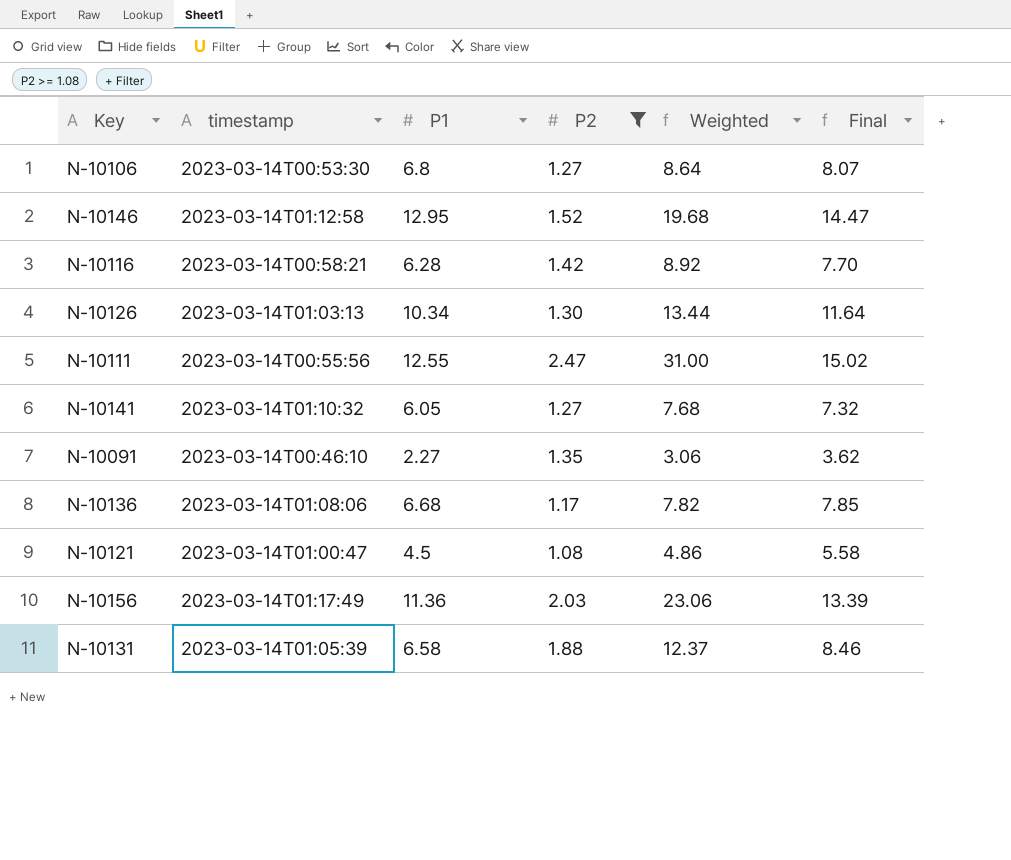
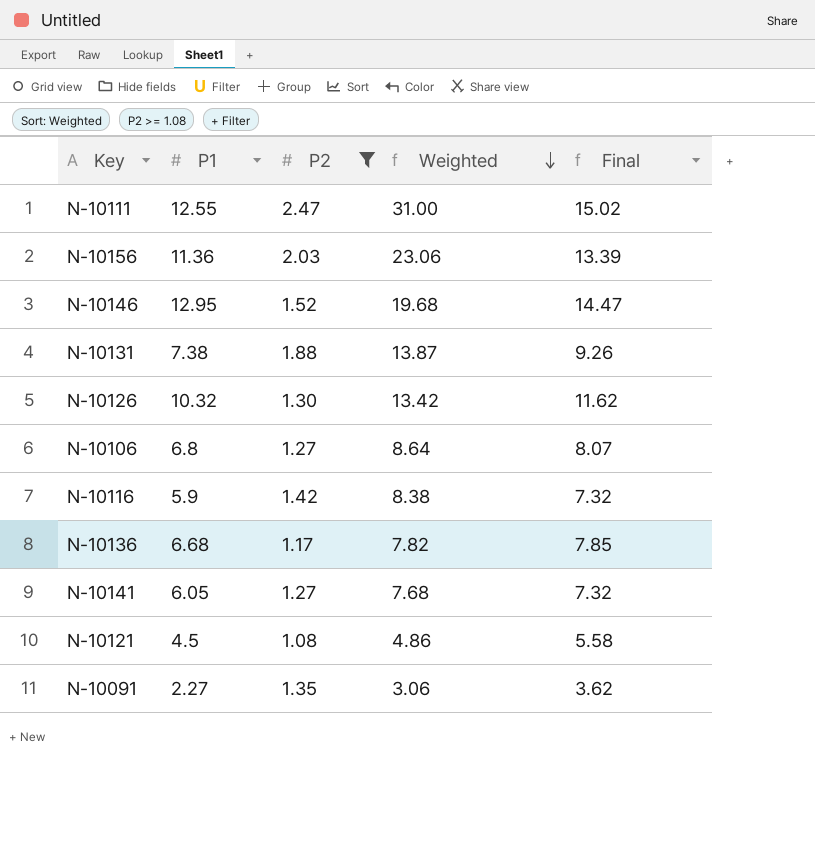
row order: none -> Weighted descending
column timestamp | position: 2 -> none
N-10131 | P1: 6.58 -> 7.38
N-10131 | Weighted: 12.37 -> 13.87
N-10131 | Final: 8.46 -> 9.26
N-10126 | P1: 10.34 -> 10.32
N-10126 | Weighted: 13.44 -> 13.42
N-10126 | Final: 11.64 -> 11.62
N-10116 | P1: 6.28 -> 5.9
N-10116 | Weighted: 8.92 -> 8.38
N-10116 | Final: 7.70 -> 7.32

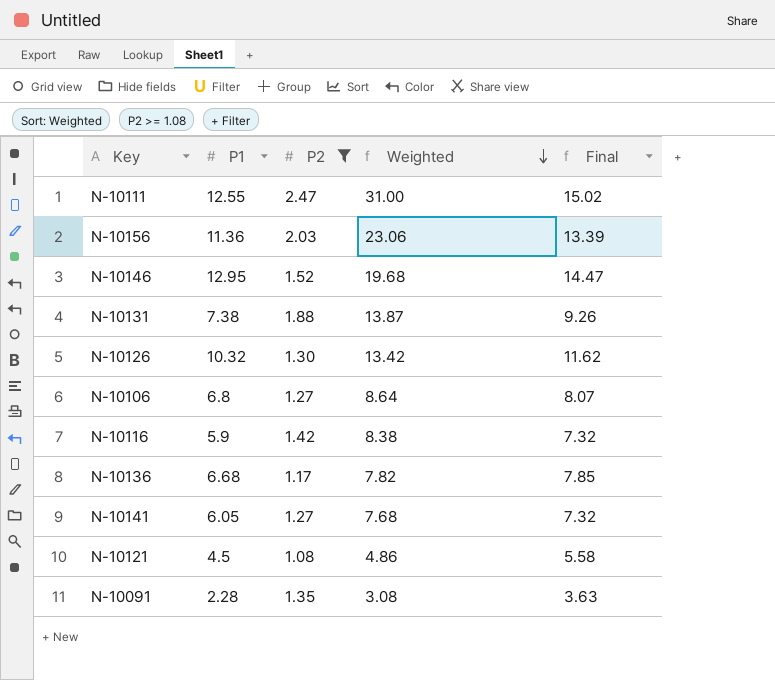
N-10091 | P1: 2.27 -> 2.28
N-10091 | Weighted: 3.06 -> 3.08
N-10091 | Final: 3.62 -> 3.63

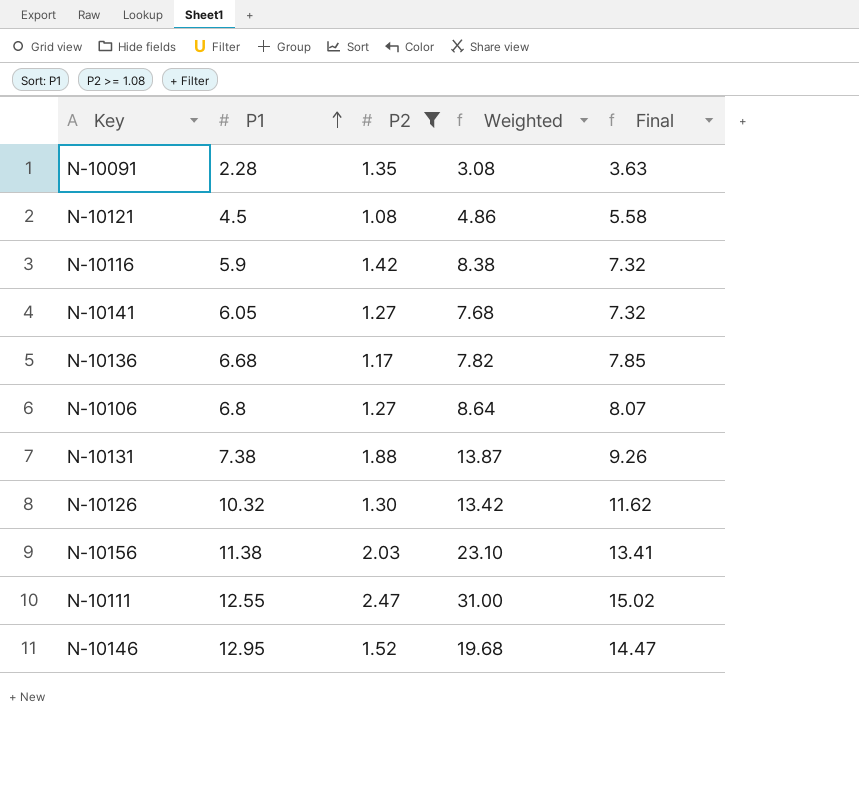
row order: Weighted descending -> P1 ascending
N-10156 | P1: 11.36 -> 11.38
N-10156 | Weighted: 23.06 -> 23.10
N-10156 | Final: 13.39 -> 13.41

